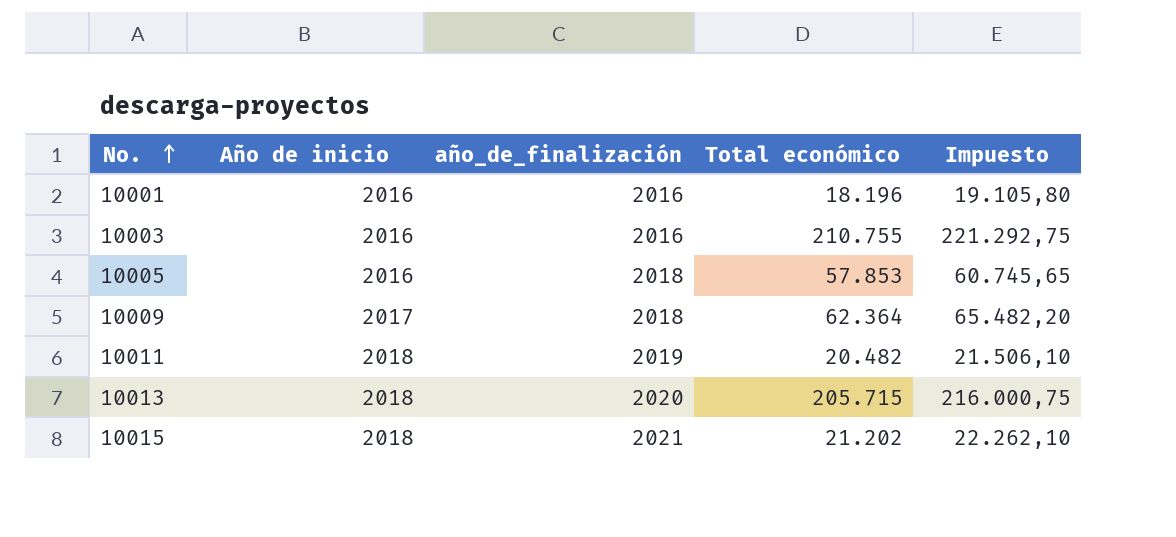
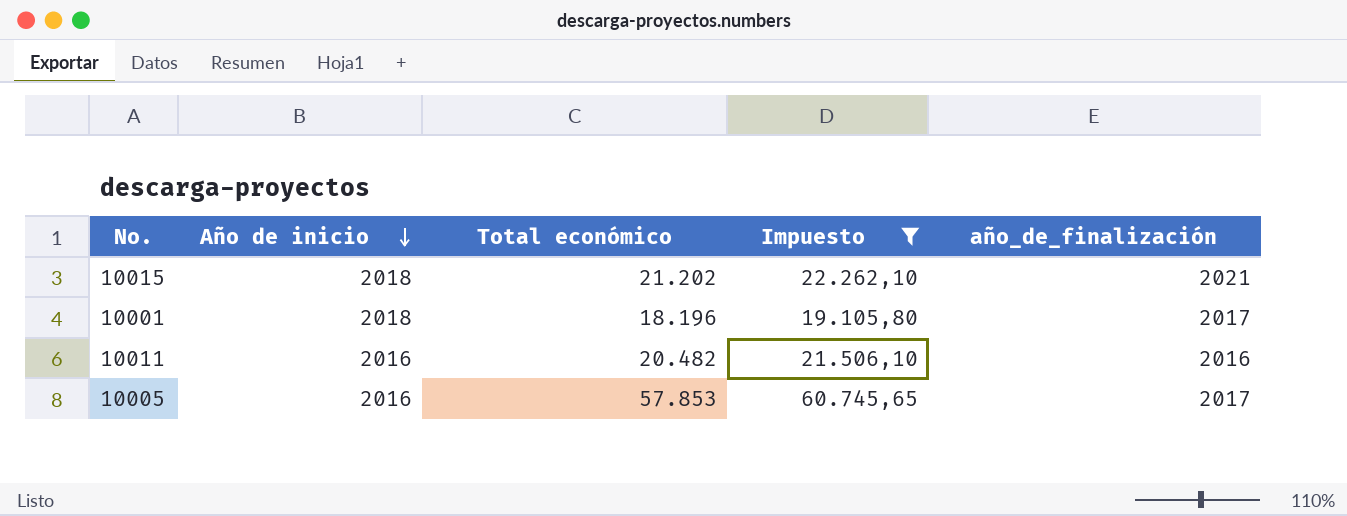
filter: none -> Impuesto <= 60.745,65
row order: No. ascending -> Año de inicio descending
column año_de_finalización | position: 3 -> 5
10001 | Año de inicio: 2016 -> 2018
10001 | año_de_finalización: 2016 -> 2017
10011 | Año de inicio: 2018 -> 2016
10011 | año_de_finalización: 2019 -> 2016
10005 | año_de_finalización: 2018 -> 2017

